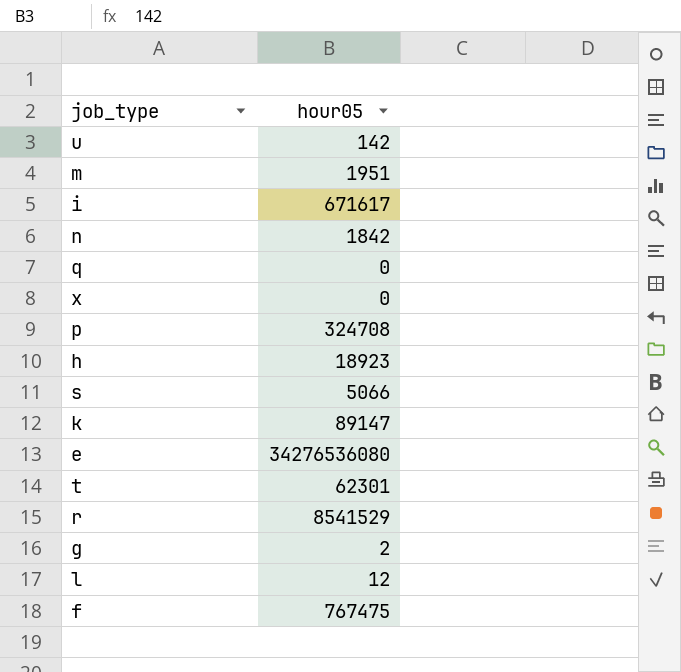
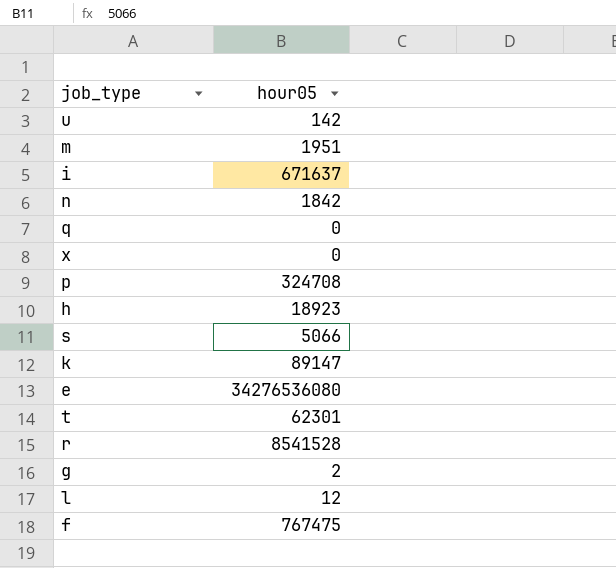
i | hour05: 671617 -> 671637
r | hour05: 8541529 -> 8541528

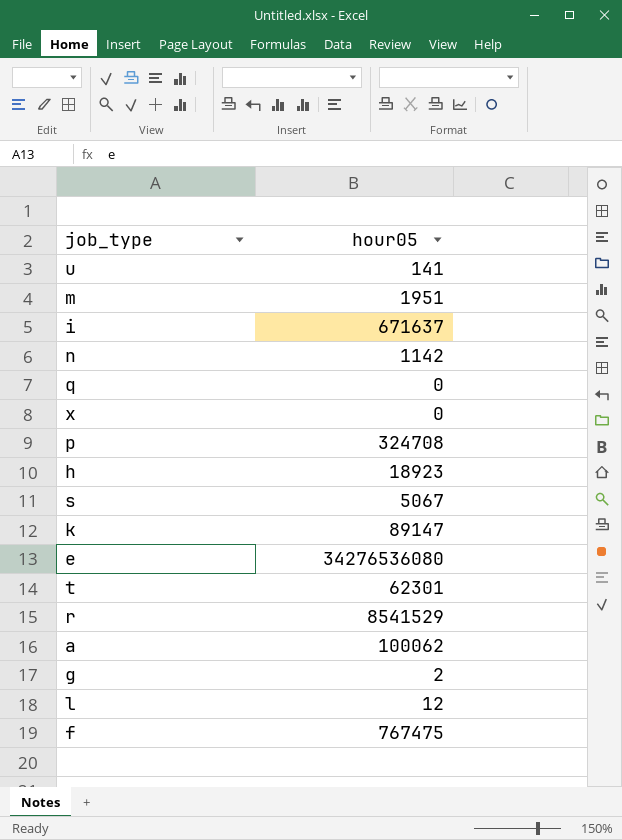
u | hour05: 142 -> 141
n | hour05: 1842 -> 1142
s | hour05: 5066 -> 5067
r | hour05: 8541528 -> 8541529
row a: none -> 100062

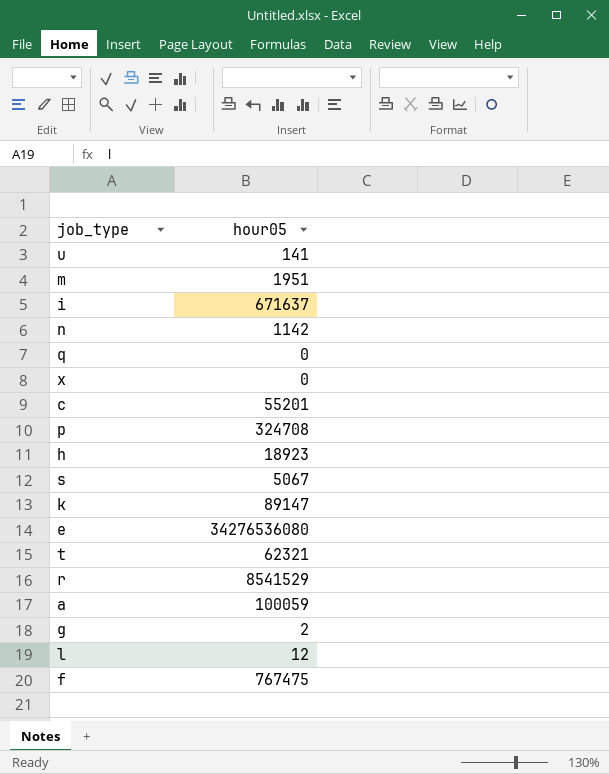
row c: none -> 55201
t | hour05: 62301 -> 62321
a | hour05: 100062 -> 100059

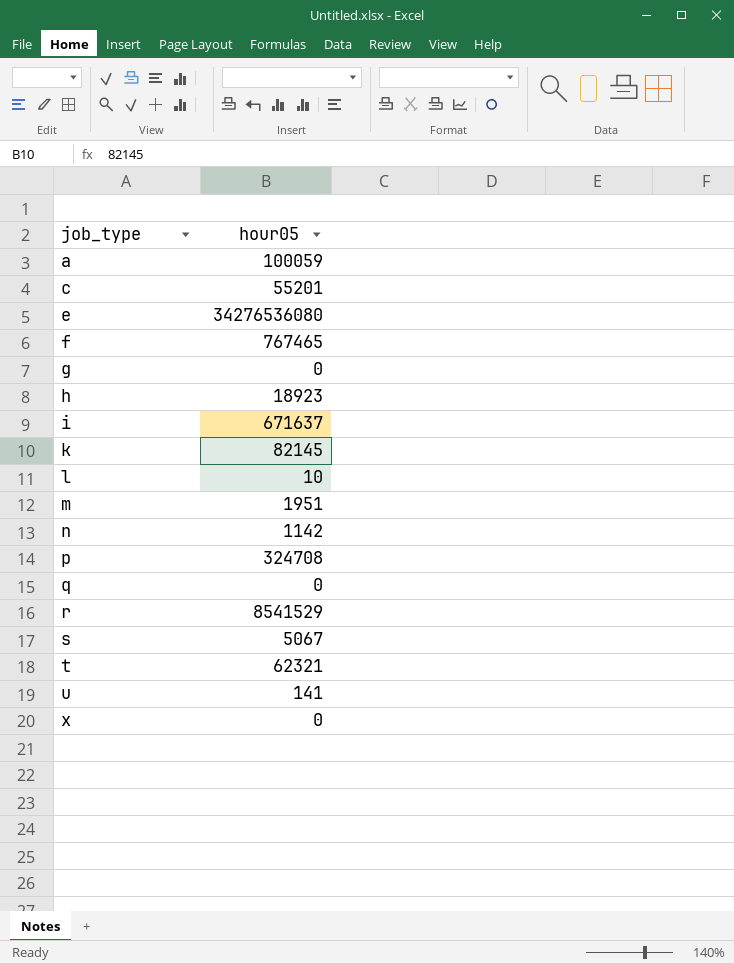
row order: none -> job_type ascending
f | hour05: 767475 -> 767465
g | hour05: 2 -> 0
k | hour05: 89147 -> 82145
l | hour05: 12 -> 10

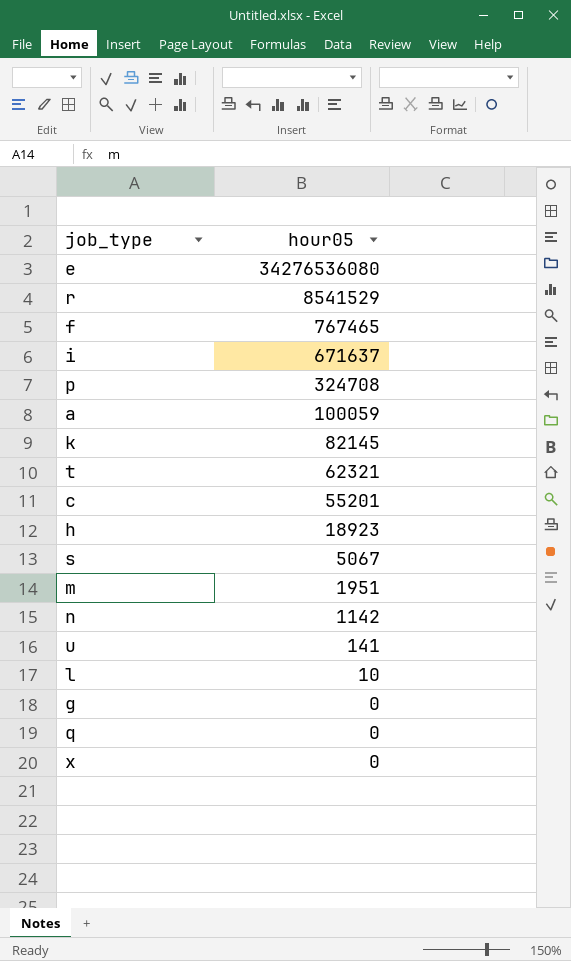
row order: job_type ascending -> hour05 descending

